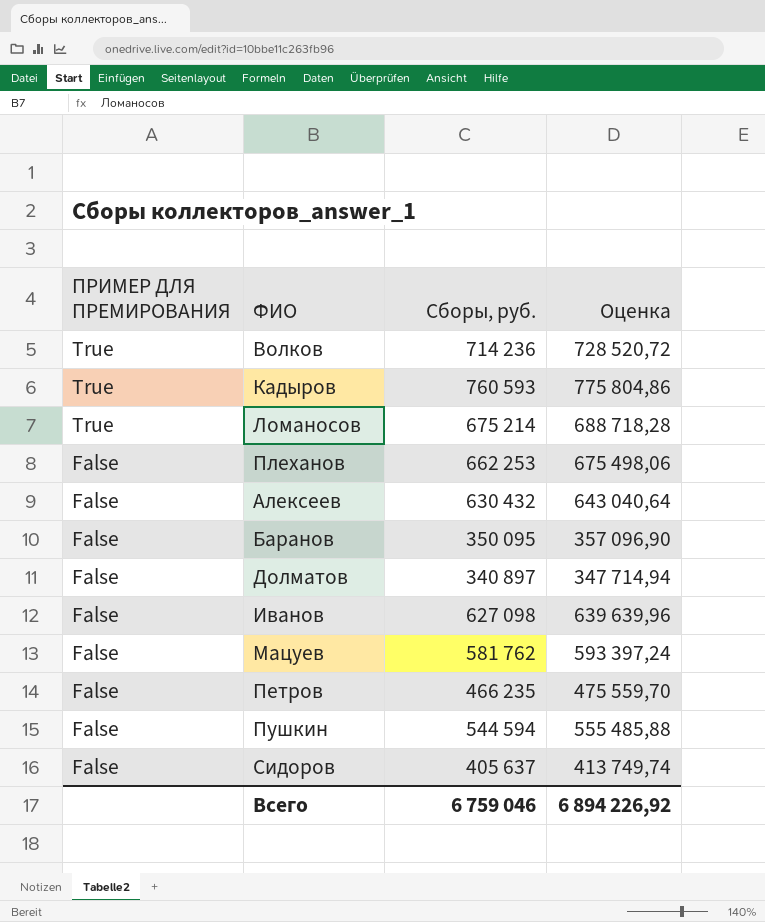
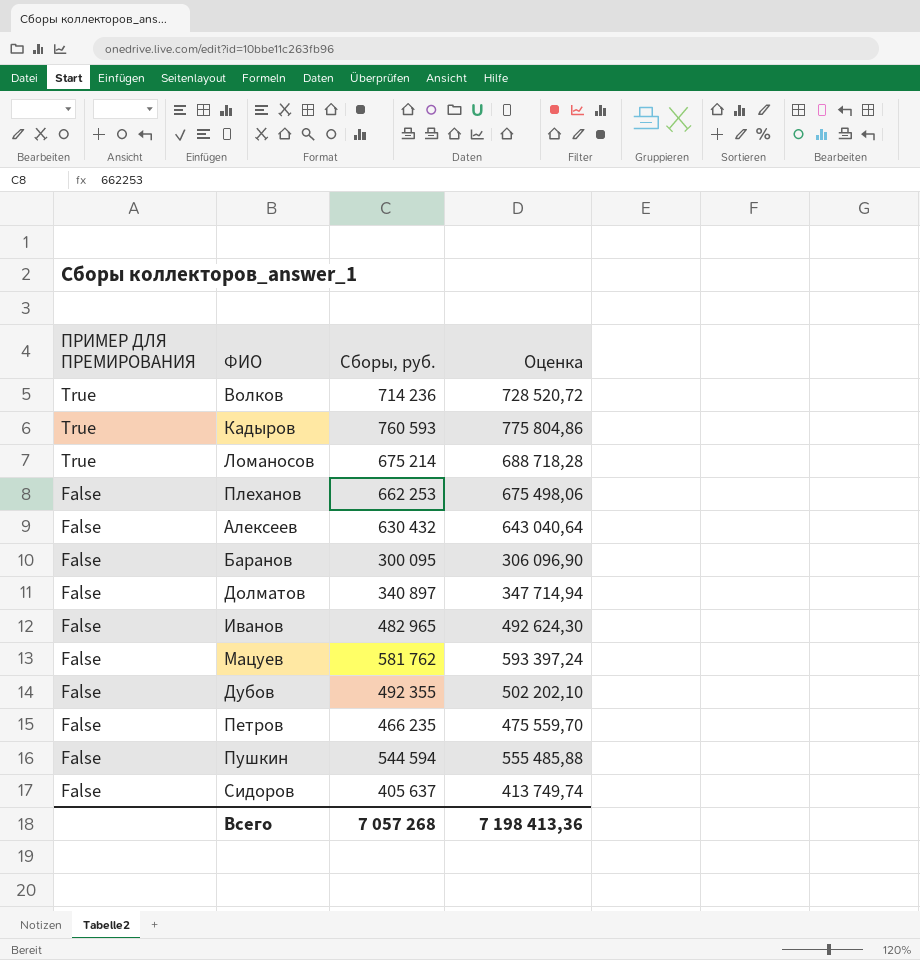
Баранов | Сборы, руб.: 350 095 -> 300 095
Баранов | Оценка: 357 096,90 -> 306 096,90
Иванов | Сборы, руб.: 627 098 -> 482 965
Иванов | Оценка: 639 639,96 -> 492 624,30
row Дубов: none -> False | 492 355 | 502 202,10
Всего | Сборы, руб.: 6 759 046 -> 7 057 268
Всего | Оценка: 6 894 226,92 -> 7 198 413,36

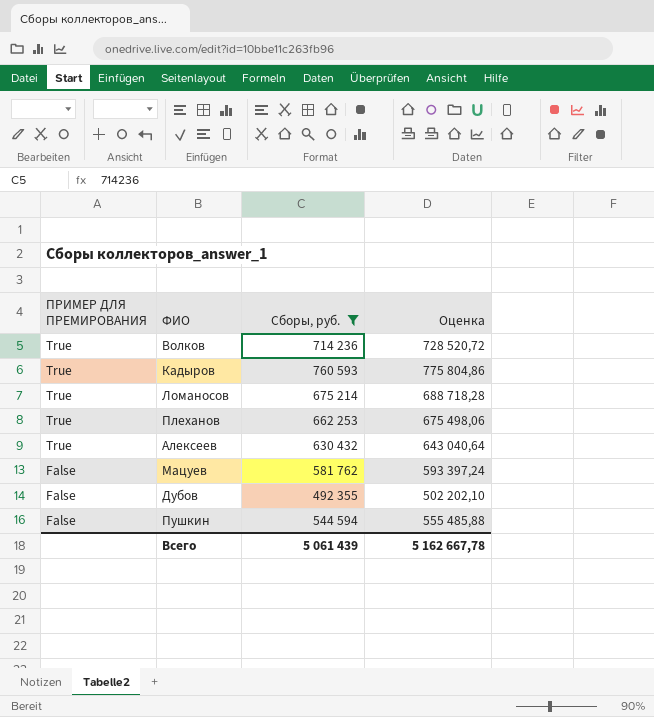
filter: none -> Сборы, руб. >= 492 355
Плеханов | ПРИМЕР ДЛЯ ПРЕМИРОВАНИЯ: False -> True
Алексеев | ПРИМЕР ДЛЯ ПРЕМИРОВАНИЯ: False -> True
Всего | Сборы, руб.: 7 057 268 -> 5 061 439
Всего | Оценка: 7 198 413,36 -> 5 162 667,78

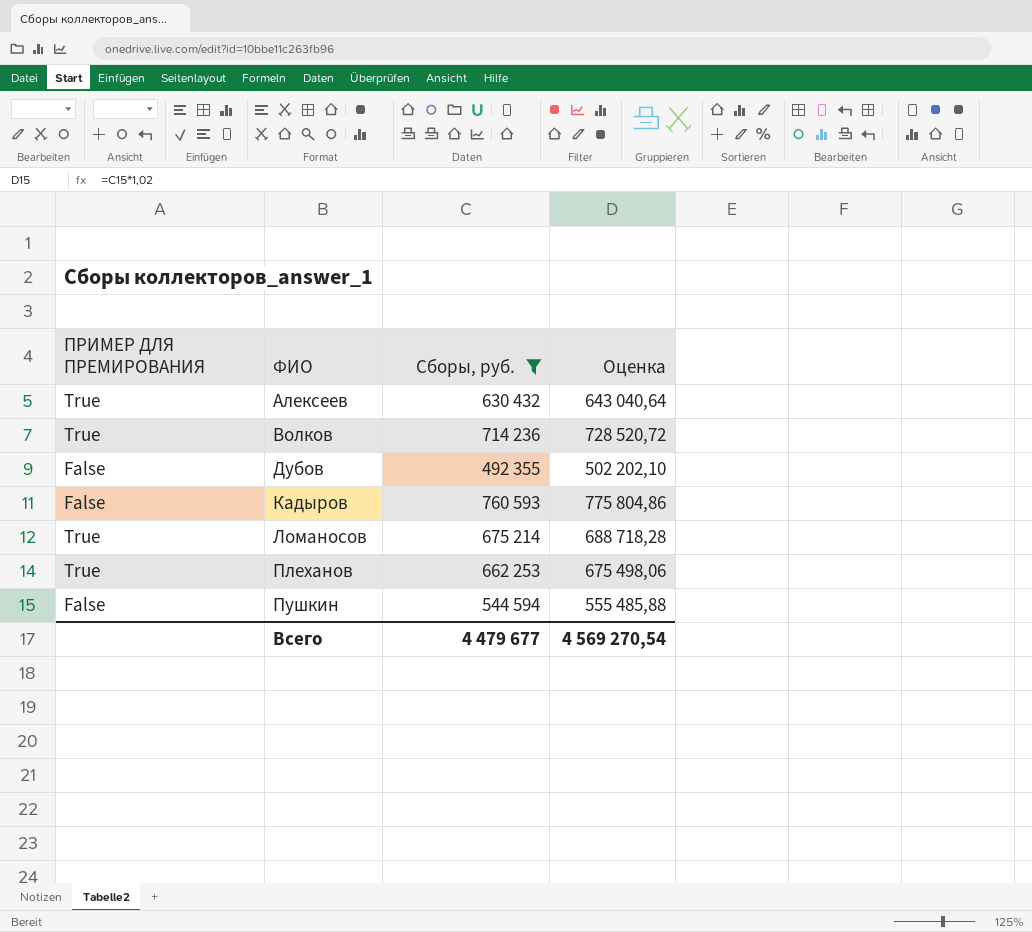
row order: ПРИМЕР ДЛЯ ПРЕМИРОВАНИЯ descending -> ФИО ascending
row Мацуев: False | 581 762 | 593 397,24 -> none
Кадыров | ПРИМЕР ДЛЯ ПРЕМИРОВАНИЯ: True -> False
Всего | Сборы, руб.: 5 061 439 -> 4 479 677
Всего | Оценка: 5 162 667,78 -> 4 569 270,54

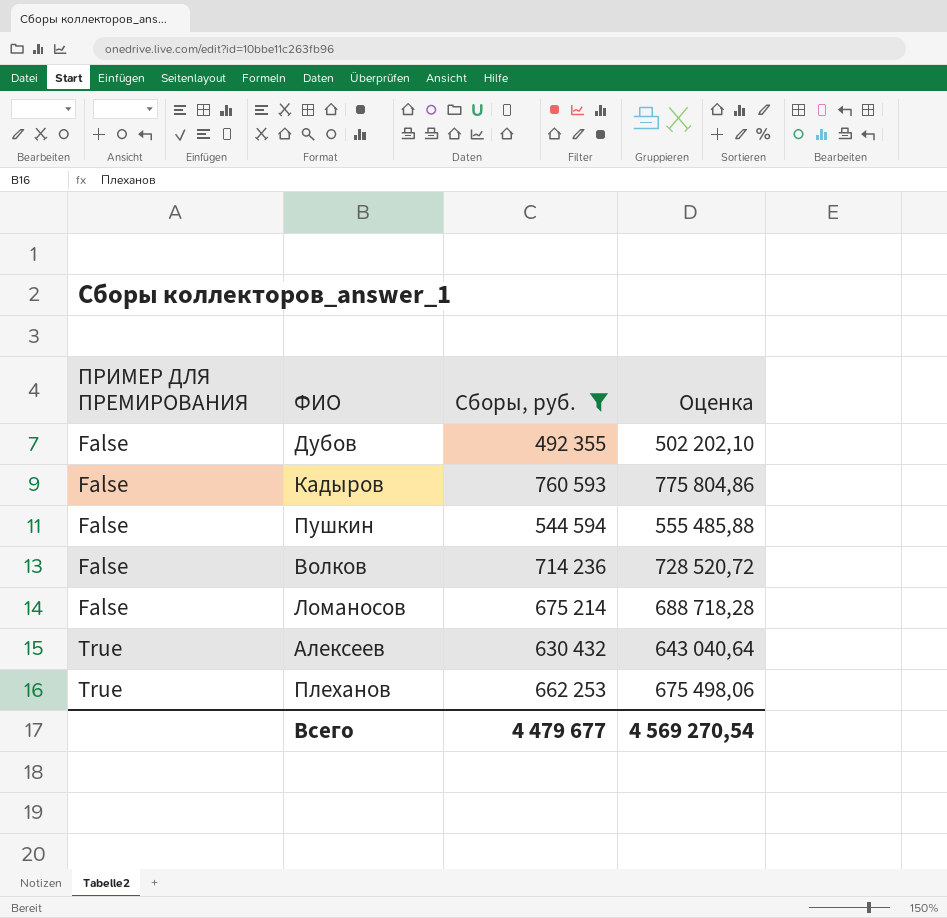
row order: ФИО ascending -> ПРИМЕР ДЛЯ ПРЕМИРОВАНИЯ ascending
Волков | ПРИМЕР ДЛЯ ПРЕМИРОВАНИЯ: True -> False
Ломаносов | ПРИМЕР ДЛЯ ПРЕМИРОВАНИЯ: True -> False

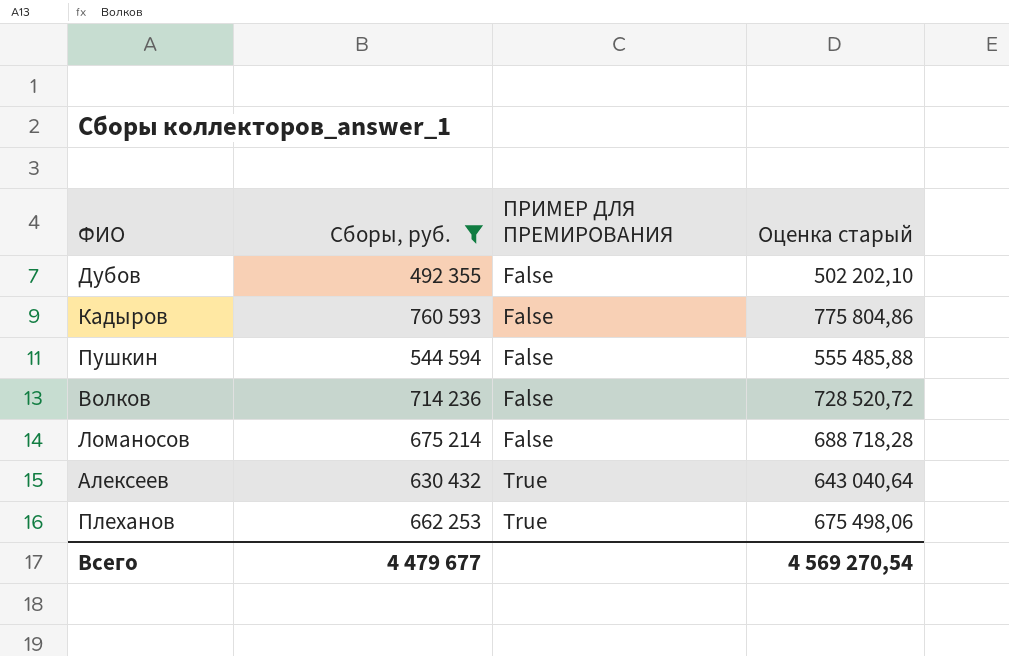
column ПРИМЕР ДЛЯ ПРЕМИРОВАНИЯ | position: 1 -> 3
column name: Оценка -> Оценка старый

